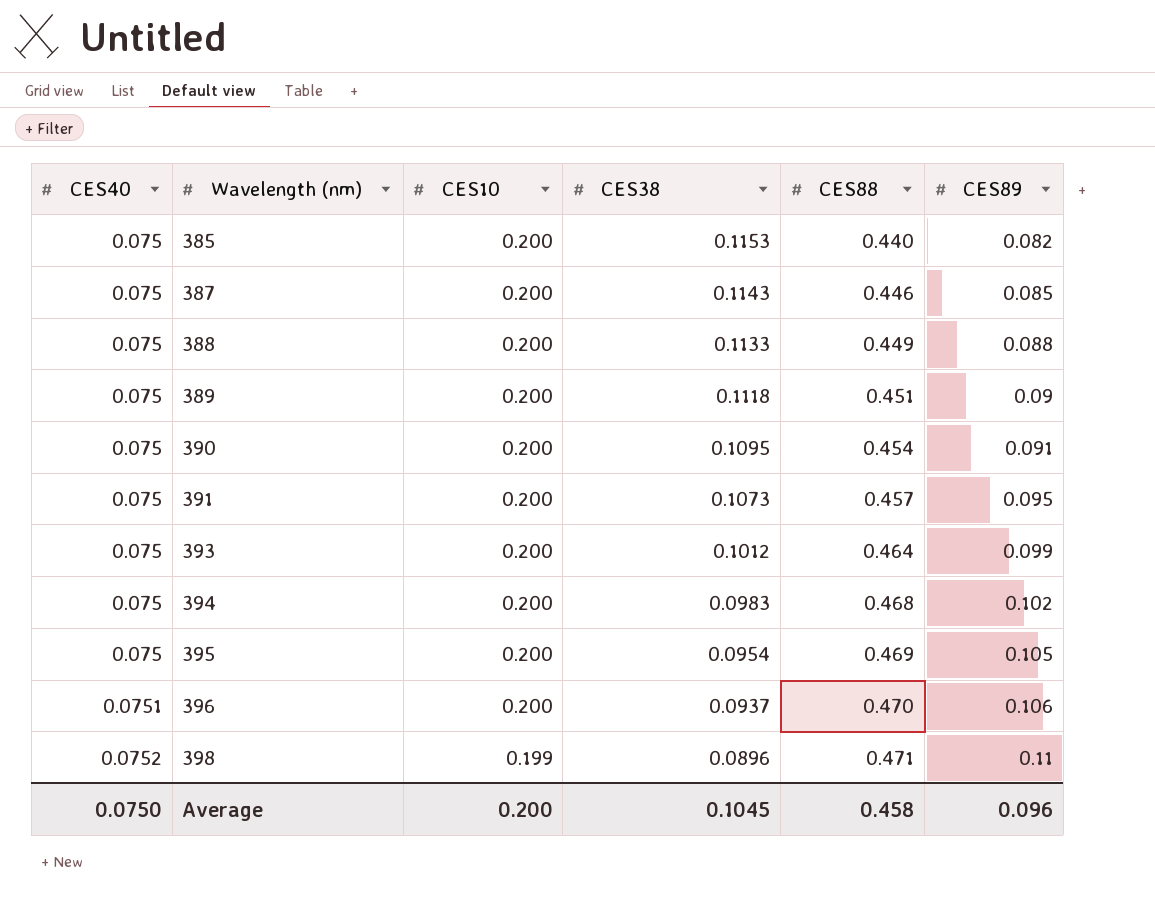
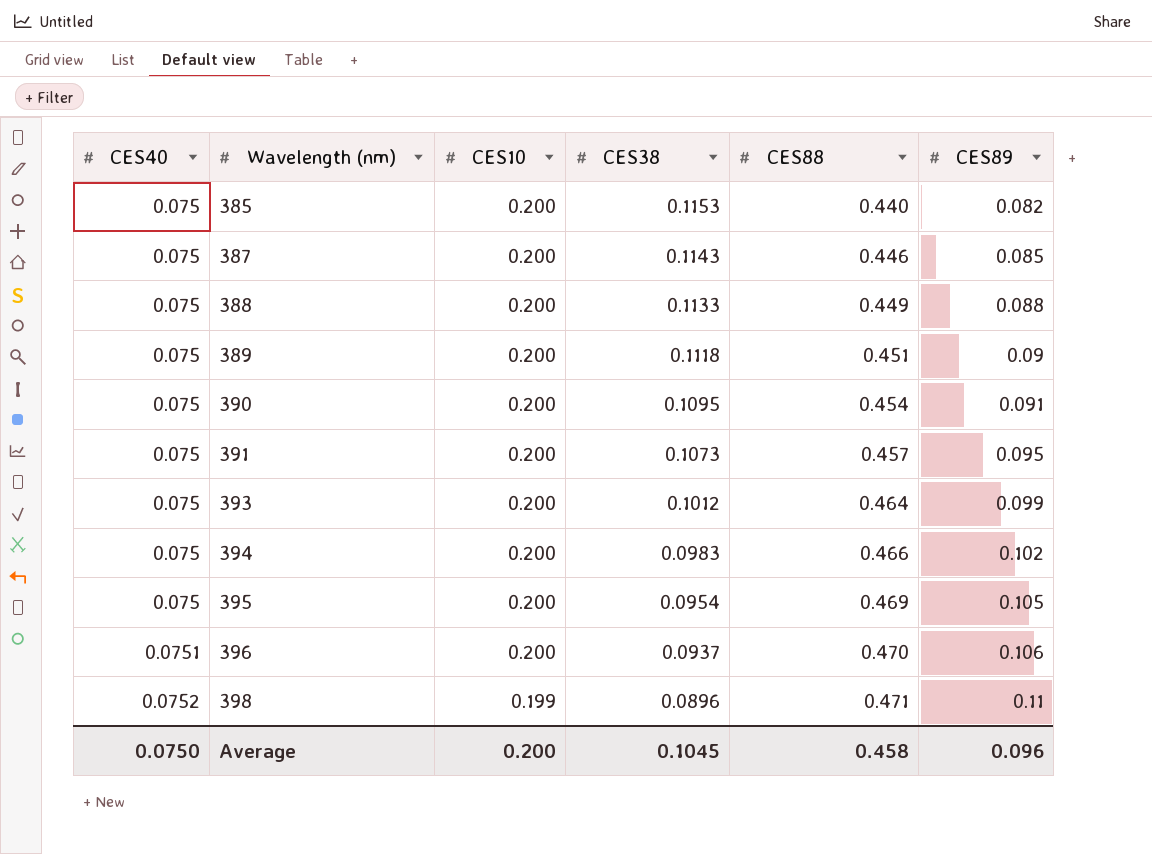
394 | CES88: 0.468 -> 0.466

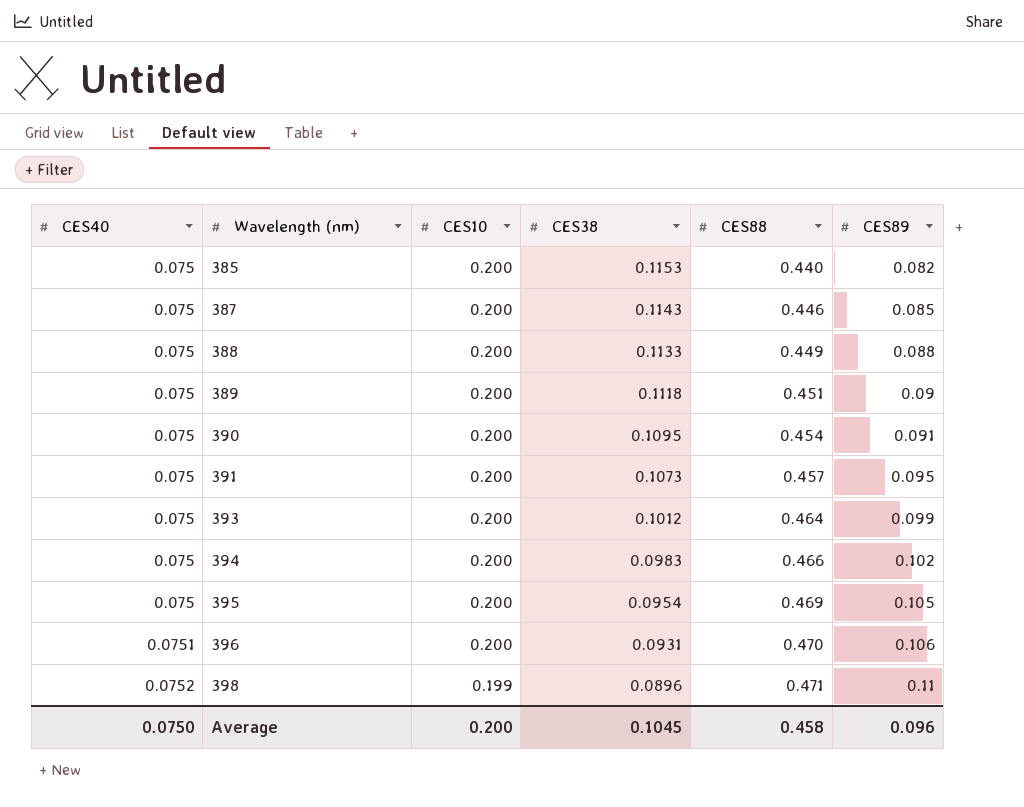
396 | CES38: 0.0937 -> 0.0931

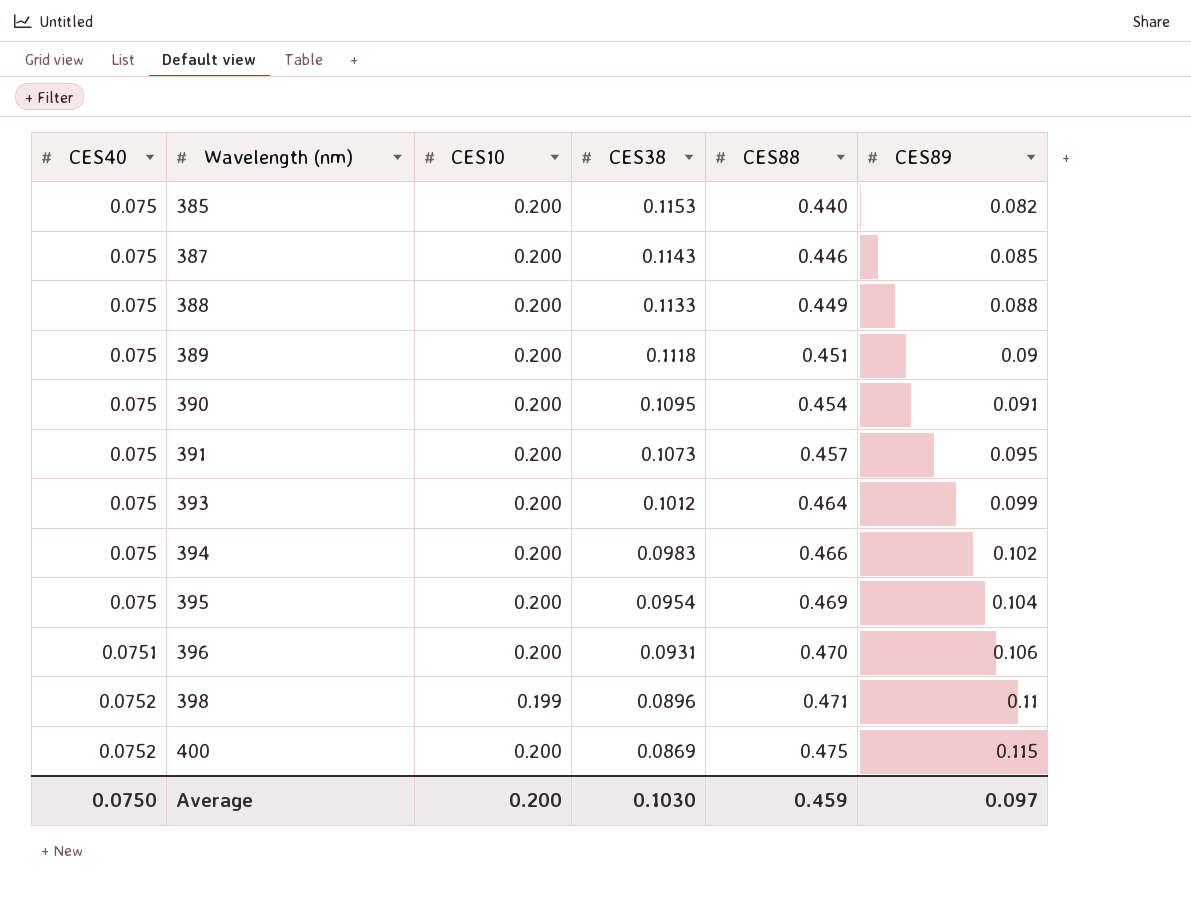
395 | CES89: 0.105 -> 0.104
row 400: none -> 0.0752 | 0.200 | 0.0869 | 0.475 | 0.115
Average | CES38: 0.1045 -> 0.1030
Average | CES88: 0.458 -> 0.459
Average | CES89: 0.096 -> 0.097

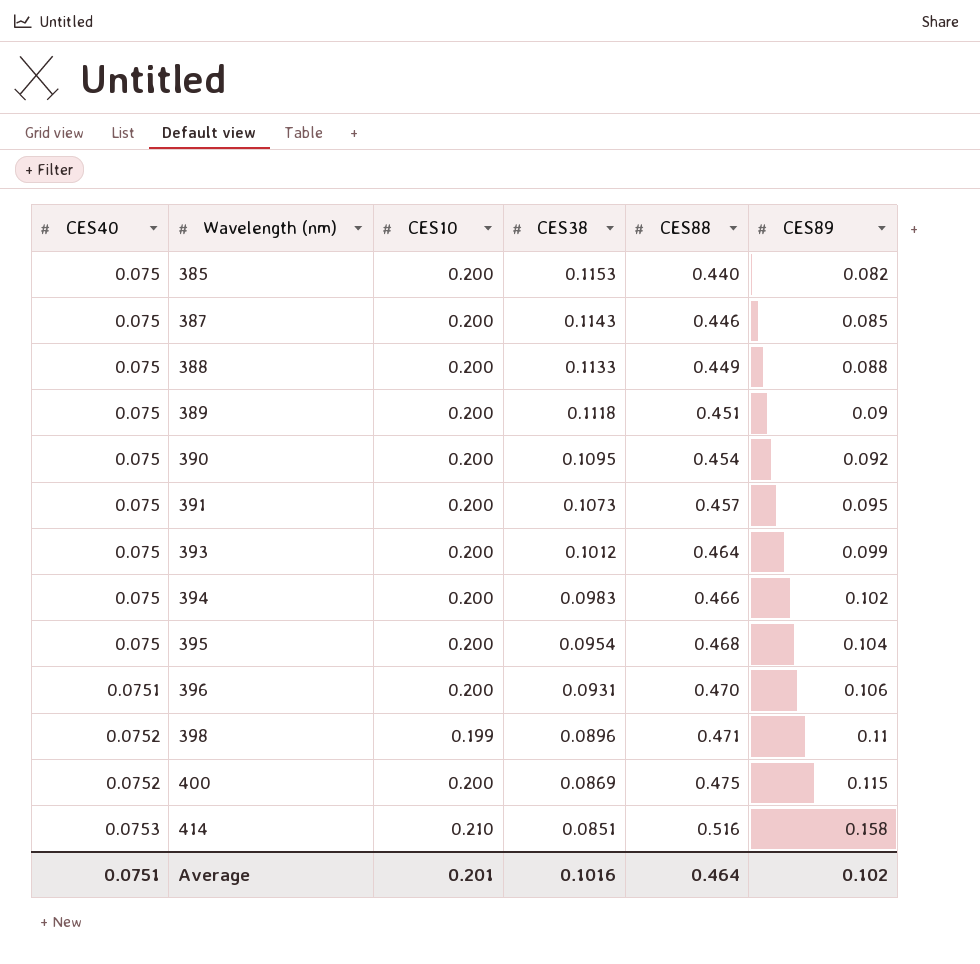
390 | CES89: 0.091 -> 0.092
395 | CES88: 0.469 -> 0.468
row 414: none -> 0.0753 | 0.210 | 0.0851 | 0.516 | 0.158
Average | CES40: 0.0750 -> 0.0751
Average | CES10: 0.200 -> 0.201
Average | CES38: 0.1030 -> 0.1016
Average | CES88: 0.459 -> 0.464
Average | CES89: 0.097 -> 0.102

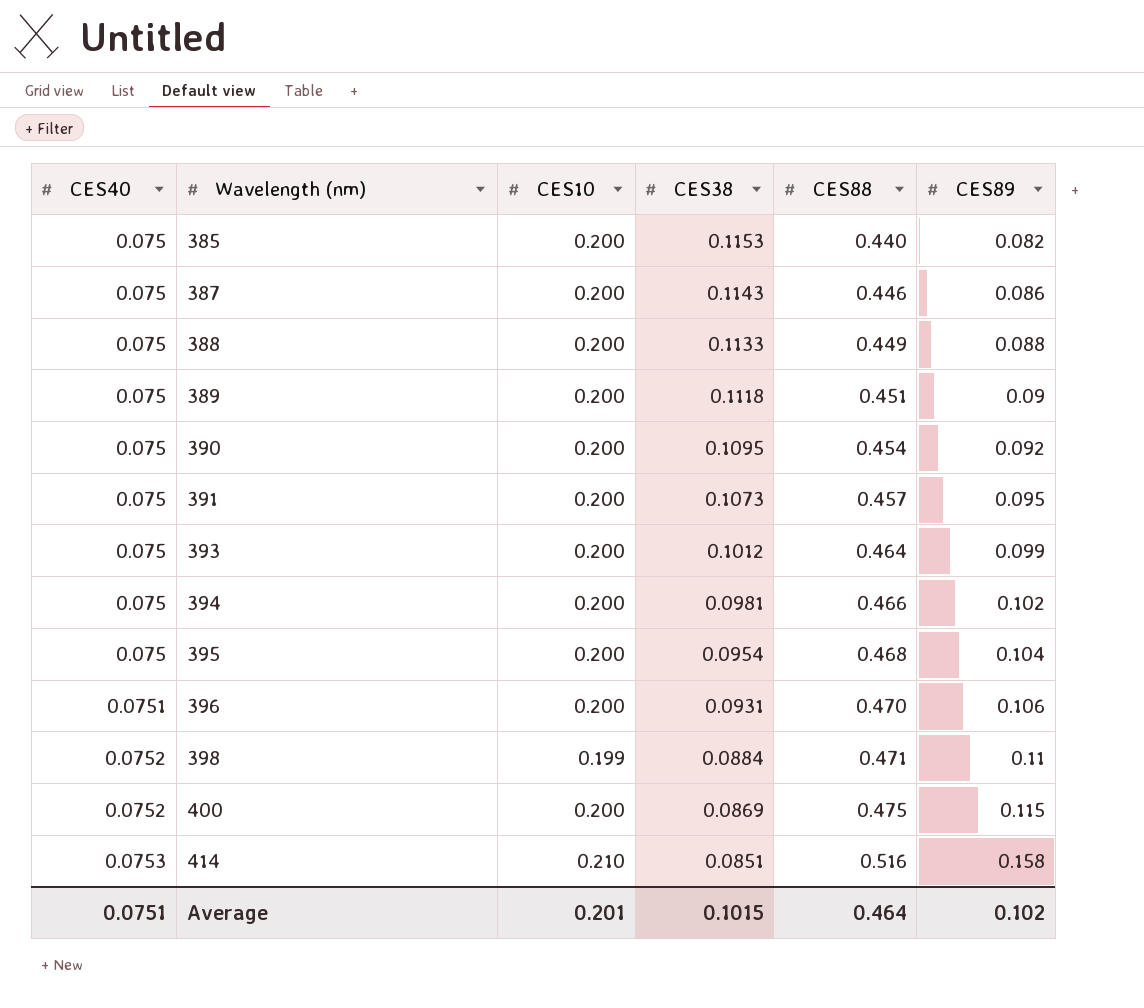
387 | CES89: 0.085 -> 0.086
394 | CES38: 0.0983 -> 0.0981
398 | CES38: 0.0896 -> 0.0884
Average | CES38: 0.1016 -> 0.1015

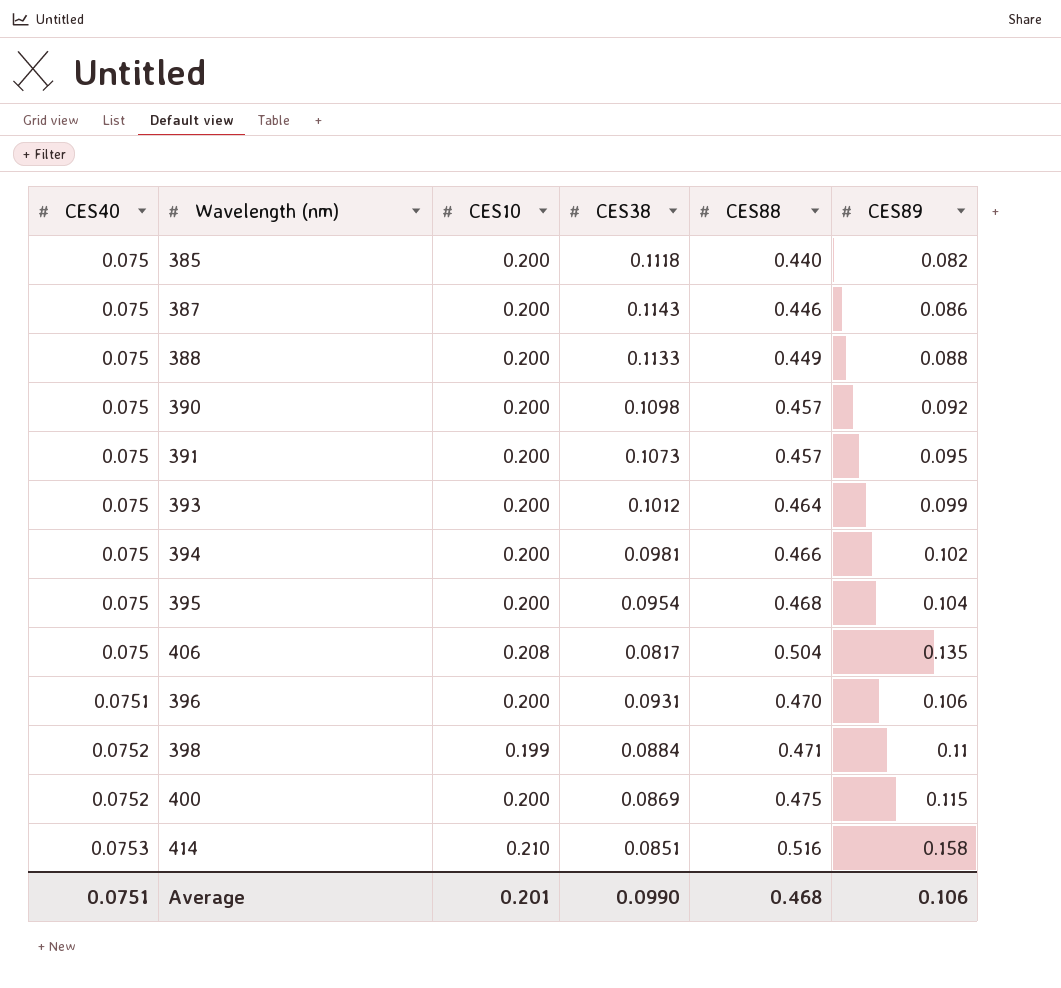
row 389: 0.075 | 0.200 | 0.1118 | 0.451 | 0.09 -> none
385 | CES38: 0.1153 -> 0.1118
390 | CES38: 0.1095 -> 0.1098
390 | CES88: 0.454 -> 0.457
row 406: none -> 0.075 | 0.208 | 0.0817 | 0.504 | 0.135
Average | CES38: 0.1015 -> 0.0990
Average | CES88: 0.464 -> 0.468
Average | CES89: 0.102 -> 0.106

